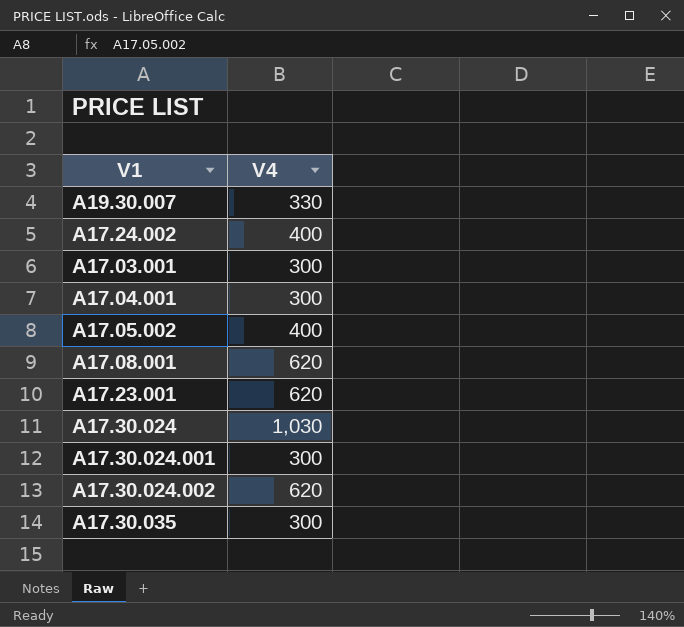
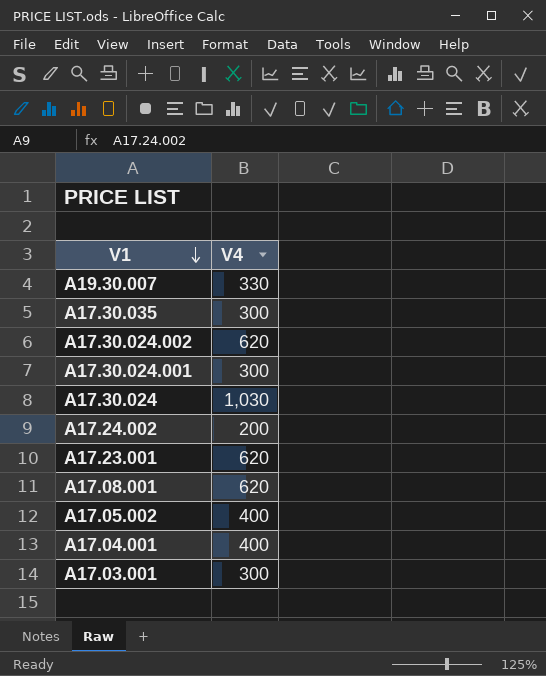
row order: none -> V1 descending
A17.24.002 | V4: 400 -> 200
A17.04.001 | V4: 300 -> 400

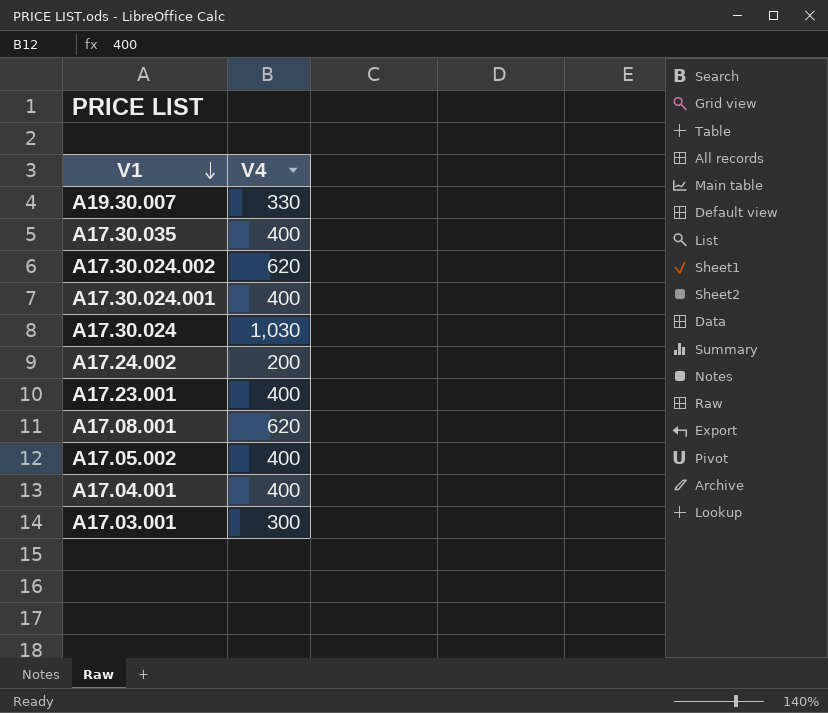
A17.30.035 | V4: 300 -> 400
A17.30.024.001 | V4: 300 -> 400
A17.23.001 | V4: 620 -> 400

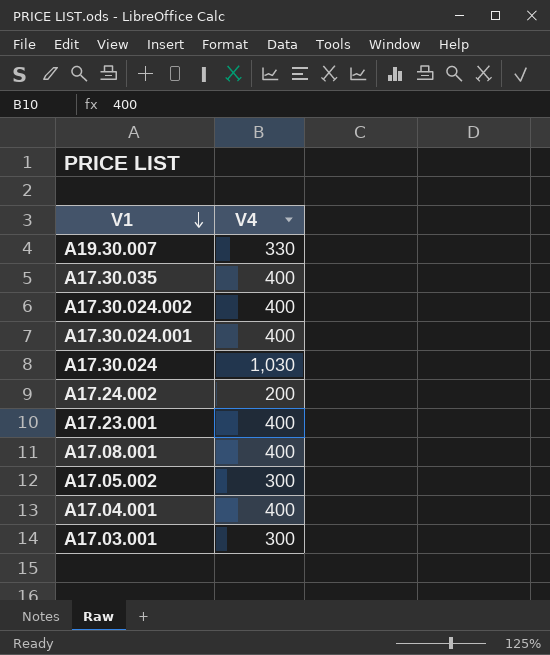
A17.30.024.002 | V4: 620 -> 400
A17.08.001 | V4: 620 -> 400
A17.05.002 | V4: 400 -> 300

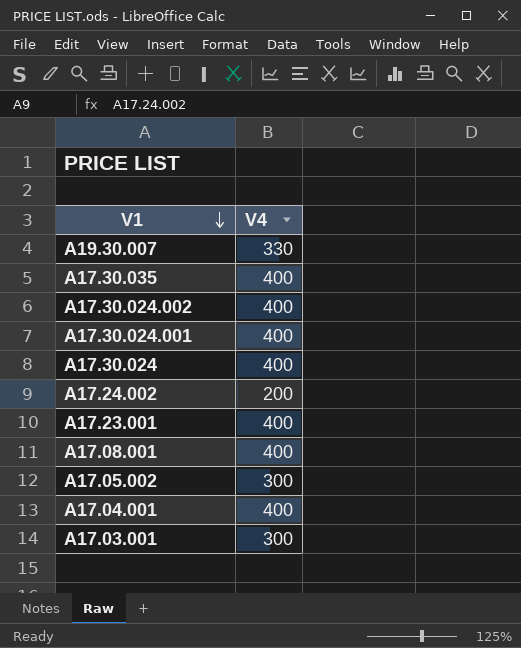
A17.30.024 | V4: 1,030 -> 400

